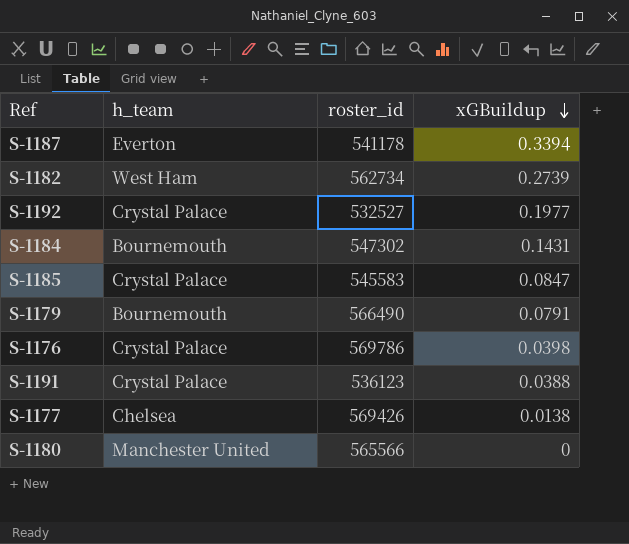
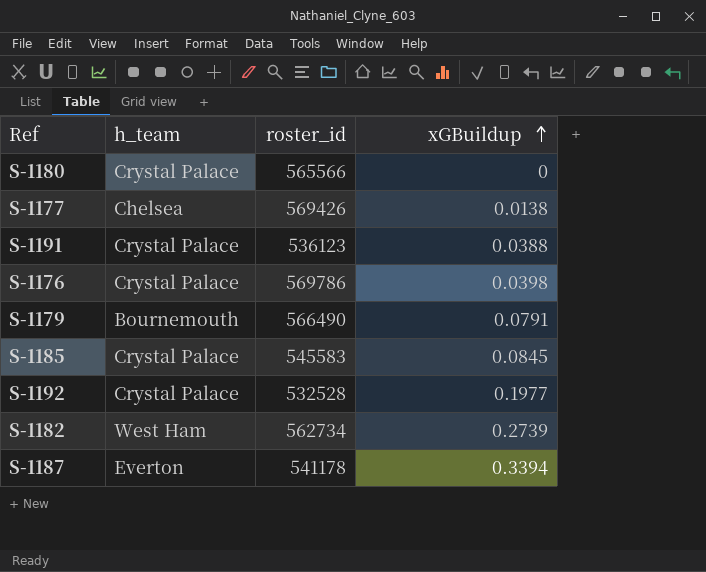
row order: xGBuildup descending -> xGBuildup ascending
row S-1184: Bournemouth | 547302 | 0.1431 -> none
S-1180 | h_team: Manchester United -> Crystal Palace
S-1185 | xGBuildup: 0.0847 -> 0.0845
S-1192 | roster_id: 532527 -> 532528

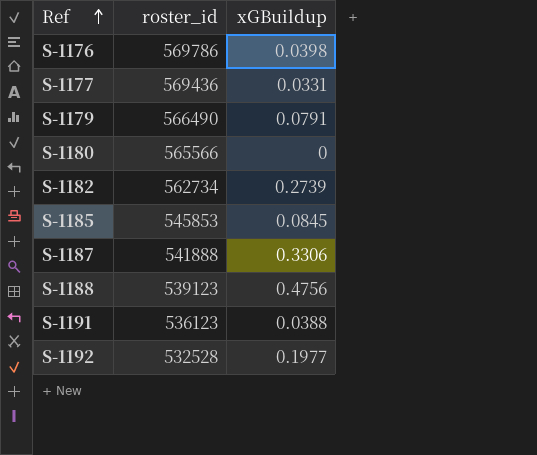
row order: xGBuildup ascending -> Ref ascending
column h_team | position: 2 -> none
S-1177 | roster_id: 569426 -> 569436
S-1177 | xGBuildup: 0.0138 -> 0.0331
S-1185 | roster_id: 545583 -> 545853
S-1187 | roster_id: 541178 -> 541888
S-1187 | xGBuildup: 0.3394 -> 0.3306
row S-1188: none -> 539123 | 0.4756

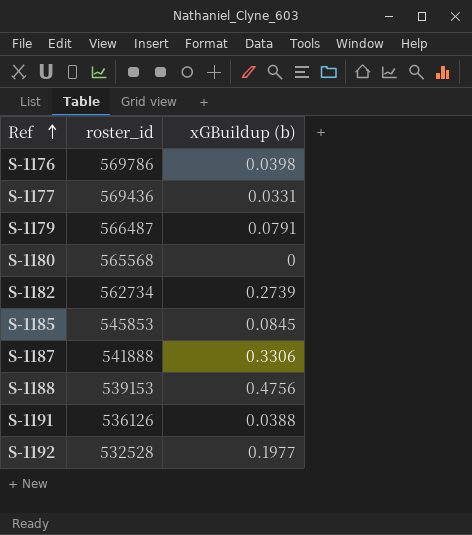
column name: xGBuildup -> xGBuildup (b)
S-1179 | roster_id: 566490 -> 566487
S-1180 | roster_id: 565566 -> 565568
S-1188 | roster_id: 539123 -> 539153
S-1191 | roster_id: 536123 -> 536126

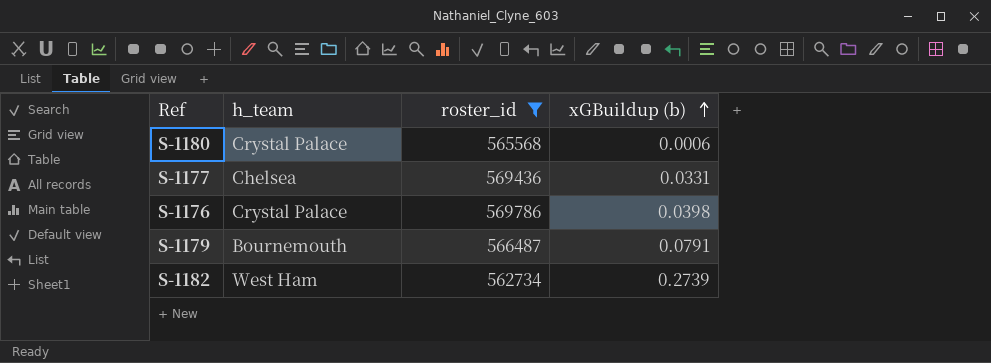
filter: none -> roster_id >= 562734
row order: Ref ascending -> xGBuildup (b) ascending
column h_team | position: none -> 2
S-1180 | xGBuildup (b): 0 -> 0.0006

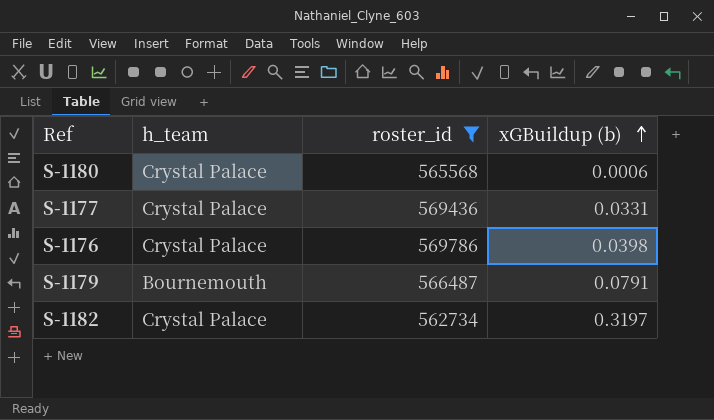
S-1177 | h_team: Chelsea -> Crystal Palace
S-1182 | h_team: West Ham -> Crystal Palace
S-1182 | xGBuildup (b): 0.2739 -> 0.3197

